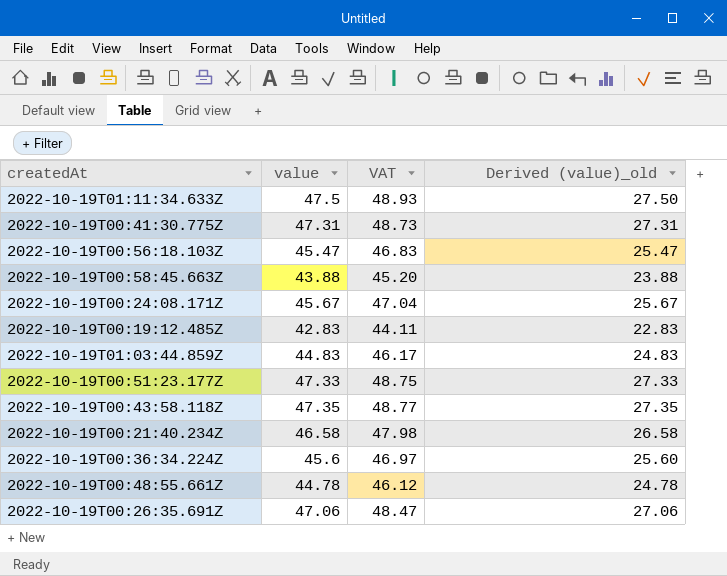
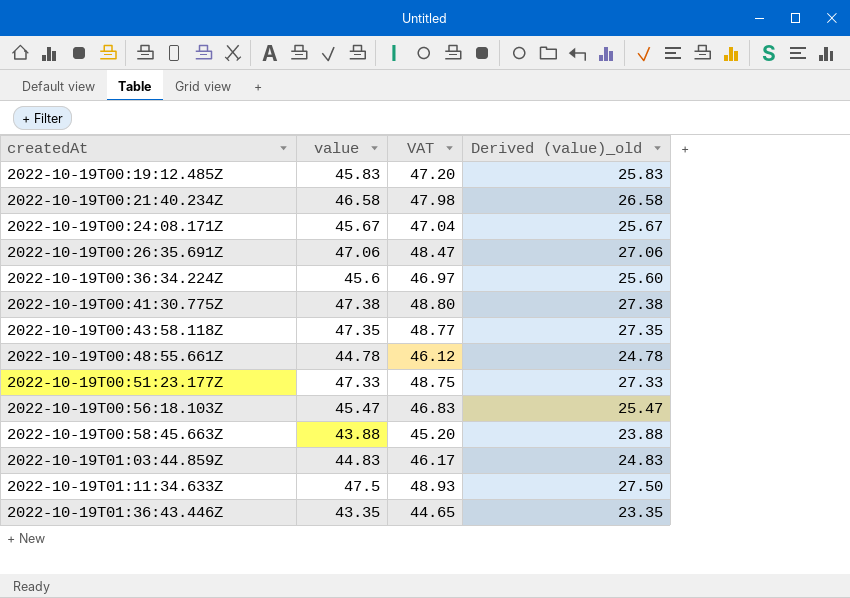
row order: none -> createdAt ascending
2022-10-19T00:19:12.485Z | value: 42.83 -> 45.83
2022-10-19T00:19:12.485Z | VAT: 44.11 -> 47.20
2022-10-19T00:19:12.485Z | Derived (value)_old: 22.83 -> 25.83
2022-10-19T00:41:30.775Z | value: 47.31 -> 47.38
2022-10-19T00:41:30.775Z | VAT: 48.73 -> 48.80
2022-10-19T00:41:30.775Z | Derived (value)_old: 27.31 -> 27.38
row 2022-10-19T01:36:43.446Z: none -> 43.35 | 44.65 | 23.35

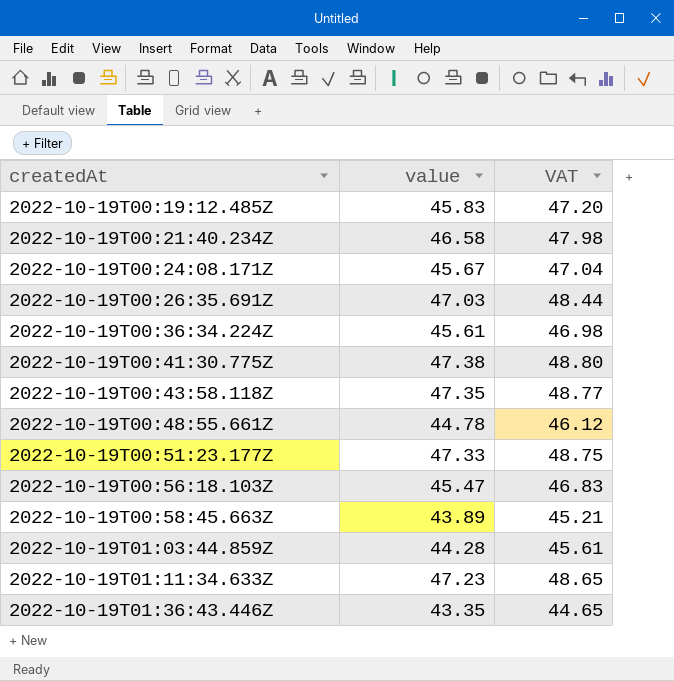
column Derived (value)_old | formula: [value] - 20 -> none
2022-10-19T00:26:35.691Z | value: 47.06 -> 47.03
2022-10-19T00:26:35.691Z | VAT: 48.47 -> 48.44
2022-10-19T00:36:34.224Z | value: 45.6 -> 45.61
2022-10-19T00:36:34.224Z | VAT: 46.97 -> 46.98
2022-10-19T00:58:45.663Z | value: 43.88 -> 43.89
2022-10-19T00:58:45.663Z | VAT: 45.20 -> 45.21
2022-10-19T01:03:44.859Z | value: 44.83 -> 44.28
2022-10-19T01:03:44.859Z | VAT: 46.17 -> 45.61
2022-10-19T01:11:34.633Z | value: 47.5 -> 47.23
2022-10-19T01:11:34.633Z | VAT: 48.93 -> 48.65

